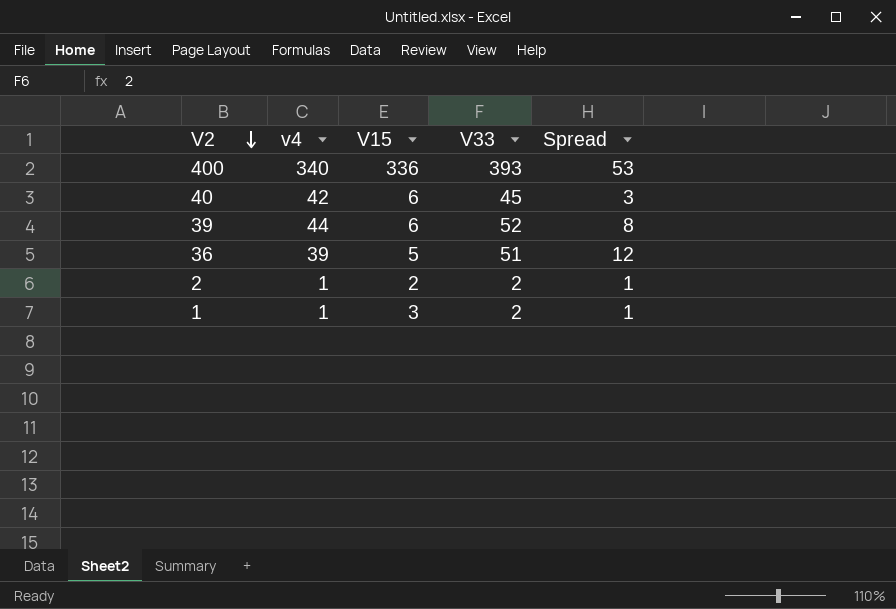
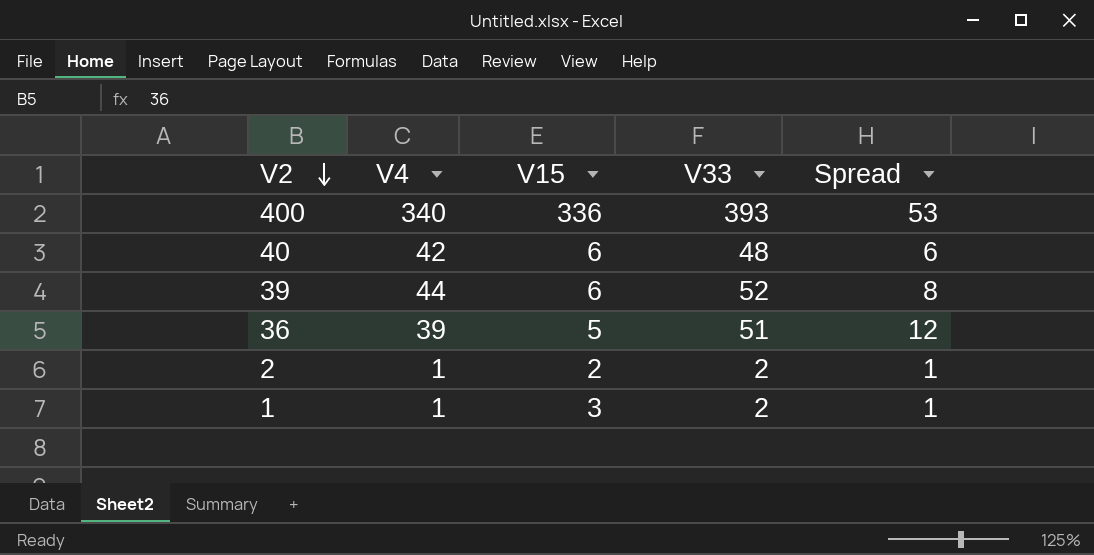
column name: v4 -> V4
40 | V33: 45 -> 48
40 | Spread: 3 -> 6

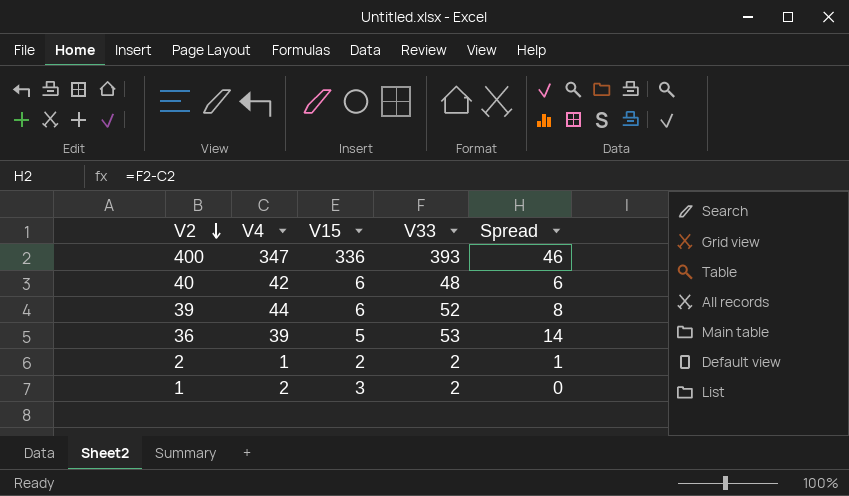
400 | V4: 340 -> 347
400 | Spread: 53 -> 46
36 | V33: 51 -> 53
36 | Spread: 12 -> 14
1 | V4: 1 -> 2
1 | Spread: 1 -> 0

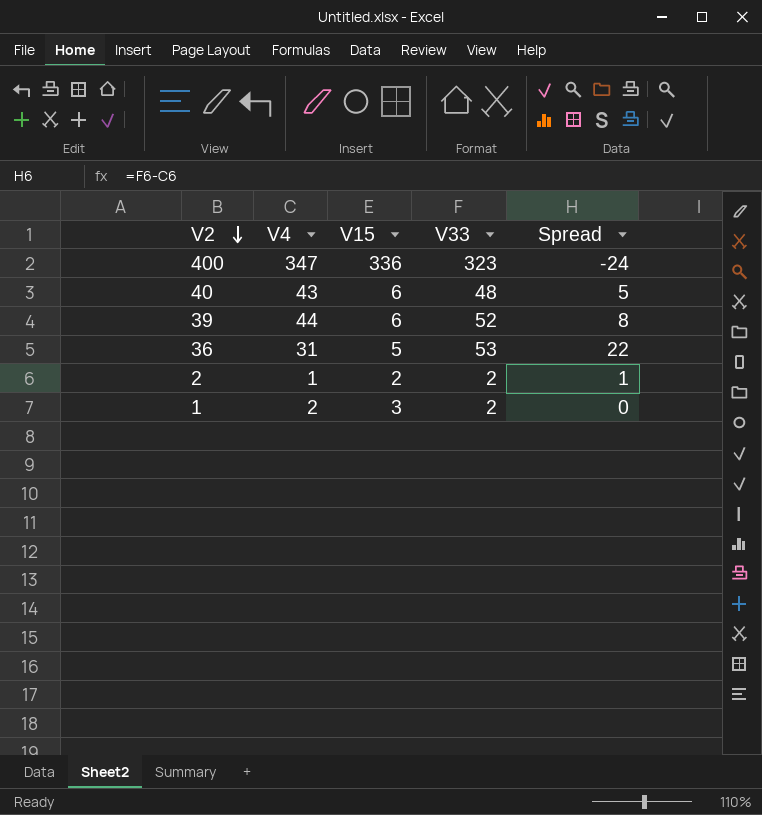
400 | V33: 393 -> 323
400 | Spread: 46 -> -24
40 | V4: 42 -> 43
40 | Spread: 6 -> 5
36 | V4: 39 -> 31
36 | Spread: 14 -> 22

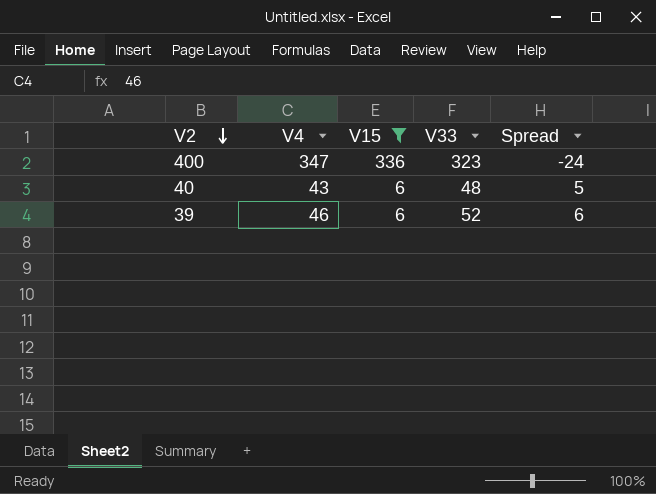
filter: none -> V15 >= 6
39 | V4: 44 -> 46
39 | Spread: 8 -> 6

